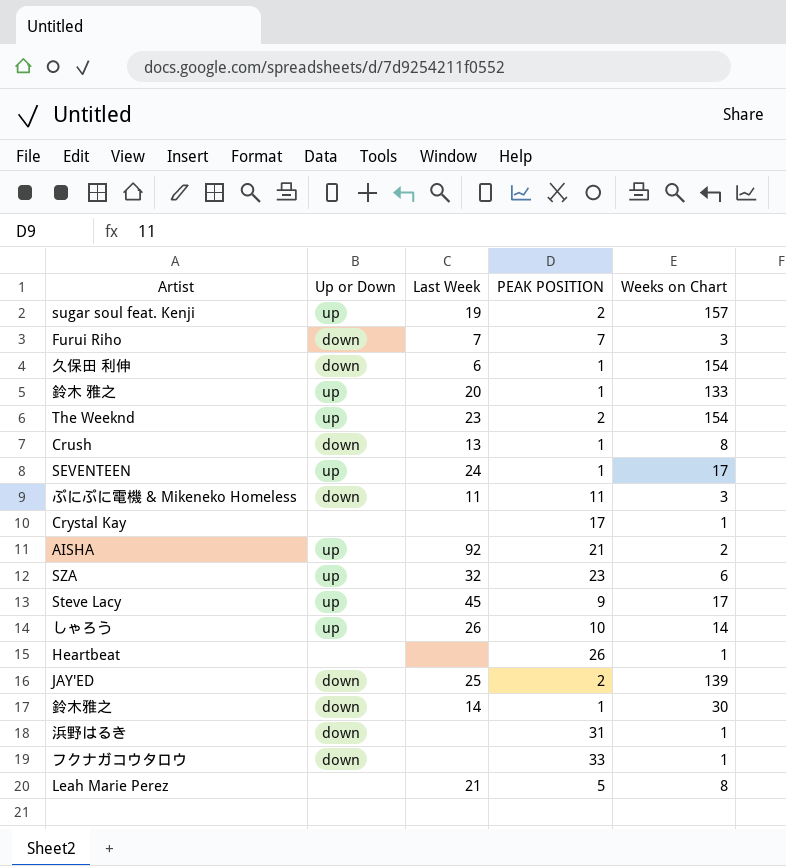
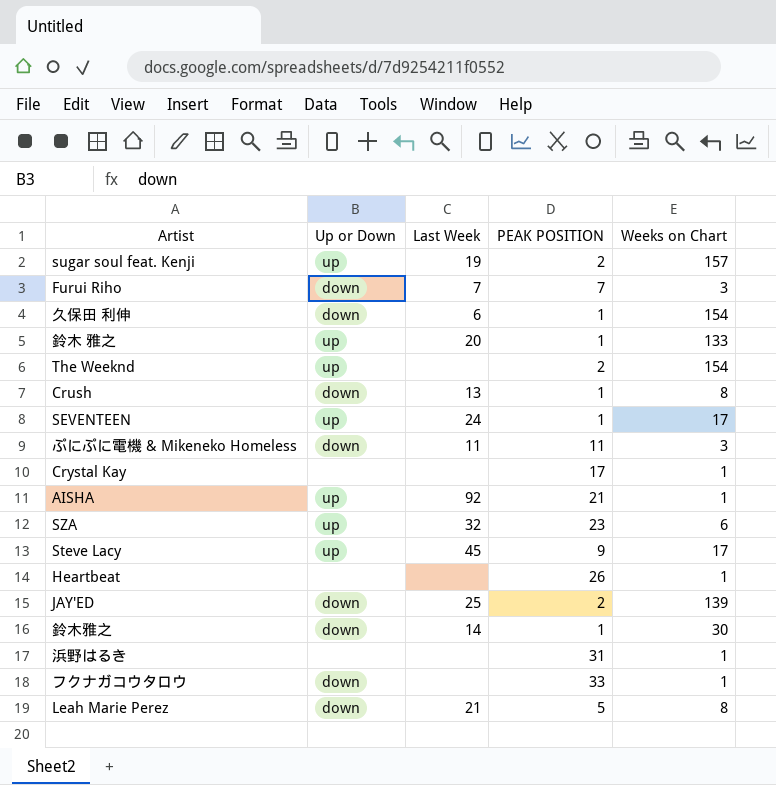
row しゃろう: up | 26 | 10 | 14 -> none
The Weeknd | Last Week: 23 -> none
AISHA | Weeks on Chart: 2 -> 1
浜野はるき | Up or Down: down -> none
Leah Marie Perez | Up or Down: none -> down

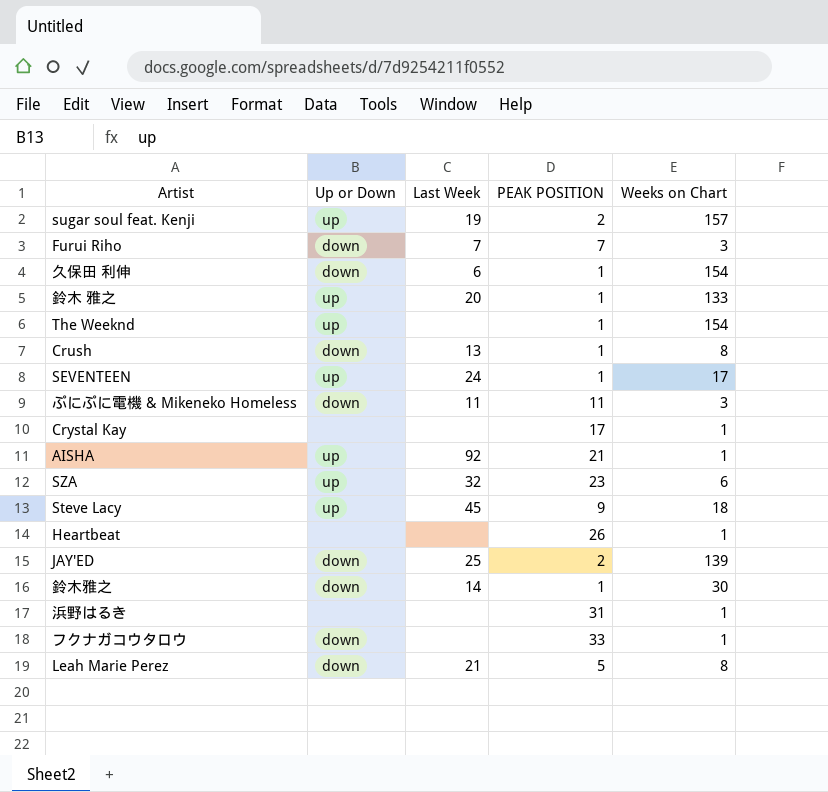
The Weeknd | PEAK POSITION: 2 -> 1
Steve Lacy | Weeks on Chart: 17 -> 18

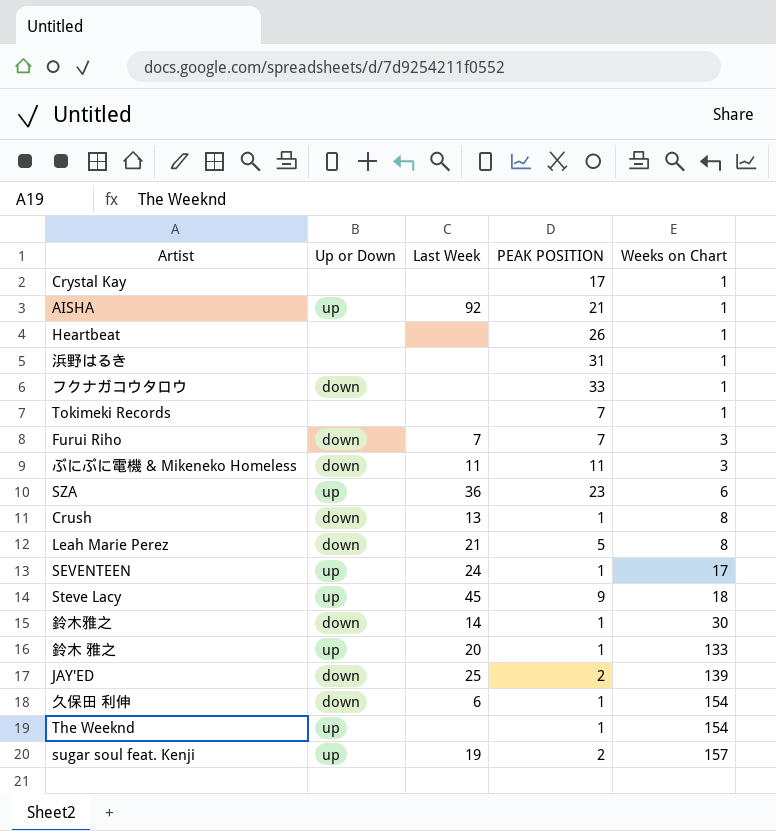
row order: none -> Weeks on Chart ascending
row Tokimeki Records: none -> none | none | 7 | 1
SZA | Last Week: 32 -> 36

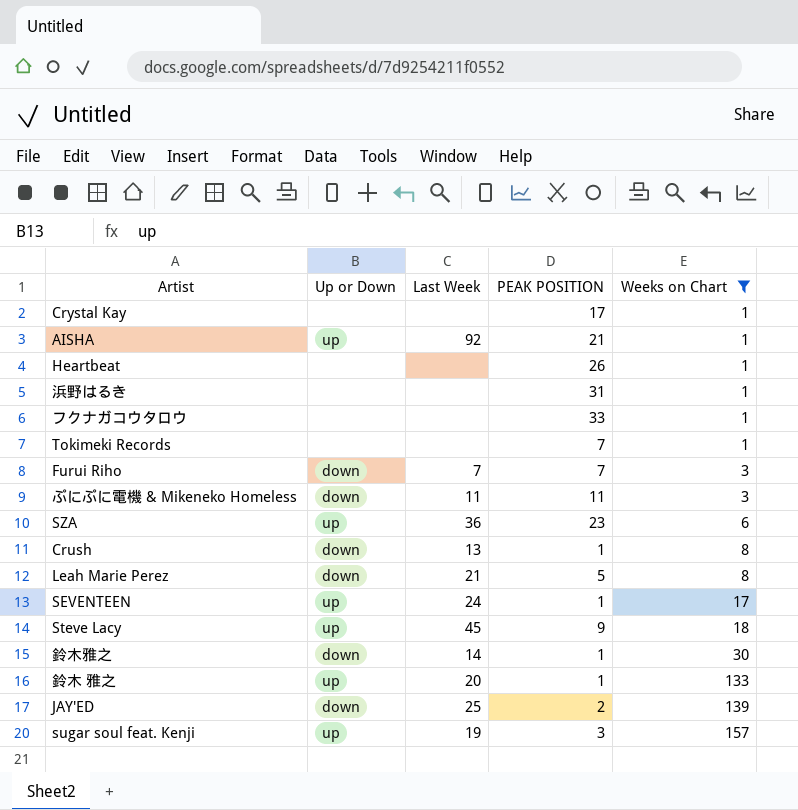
filter: none -> Weeks on Chart != 154
フクナガコウタロウ | Up or Down: down -> none
sugar soul feat. Kenji | PEAK POSITION: 2 -> 3

